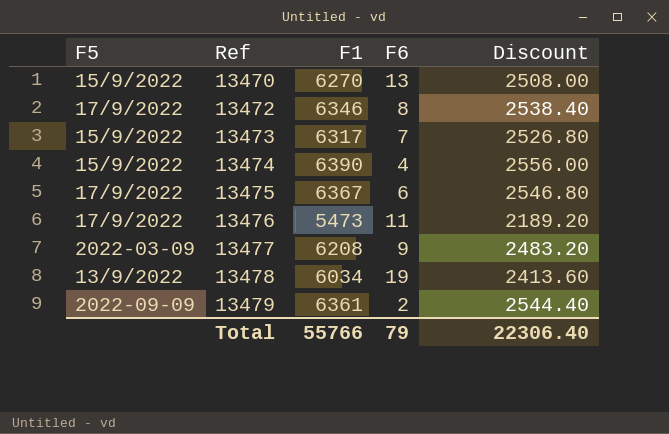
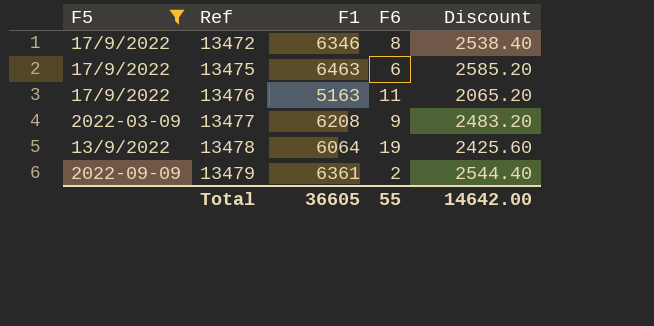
filter: none -> F5 != 15/9/2022
13475 | F1: 6367 -> 6463
13475 | Discount: 2546.80 -> 2585.20
13476 | F1: 5473 -> 5163
13476 | Discount: 2189.20 -> 2065.20
13478 | F1: 6034 -> 6064
13478 | Discount: 2413.60 -> 2425.60
Total | F1: 55766 -> 36605
Total | F6: 79 -> 55
Total | Discount: 22306.40 -> 14642.00

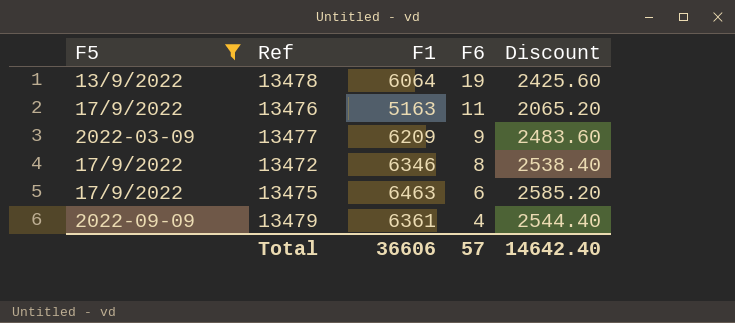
row order: Ref ascending -> F6 descending
13477 | F1: 6208 -> 6209
13477 | Discount: 2483.20 -> 2483.60
13479 | F6: 2 -> 4
Total | F1: 36605 -> 36606
Total | F6: 55 -> 57
Total | Discount: 14642.00 -> 14642.40

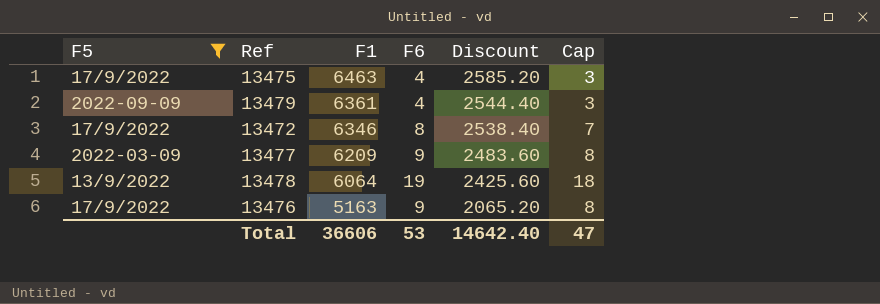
row order: F6 descending -> F1 descending
column Cap | formula: none -> [F6] - 1
13475 | F6: 6 -> 4
13476 | F6: 11 -> 9
Total | F6: 57 -> 53

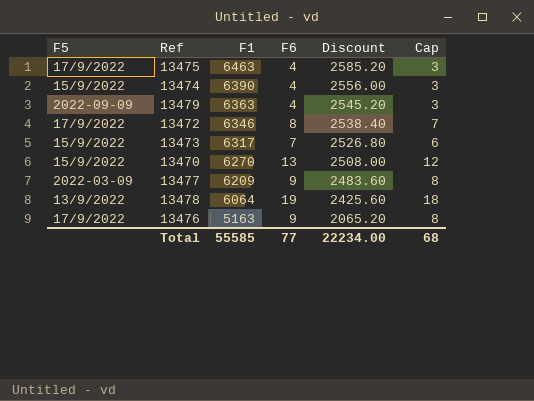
filter: F5 != 15/9/2022 -> none
13479 | F1: 6361 -> 6363
13479 | Discount: 2544.40 -> 2545.20
Total | F1: 36606 -> 55585
Total | F6: 53 -> 77
Total | Discount: 14642.40 -> 22234.00
Total | Cap: 47 -> 68

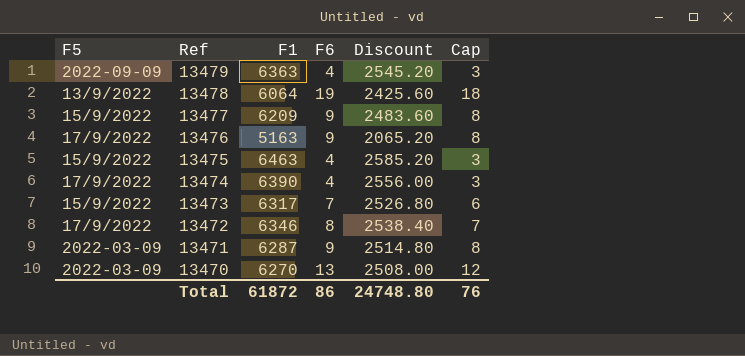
row order: F1 descending -> Ref descending
13477 | F5: 2022-03-09 -> 15/9/2022
13475 | F5: 17/9/2022 -> 15/9/2022
13474 | F5: 15/9/2022 -> 17/9/2022
row 13471: none -> 2022-03-09 | 6287 | 9 | 2514.80 | 8
13470 | F5: 15/9/2022 -> 2022-03-09
Total | F1: 55585 -> 61872
Total | F6: 77 -> 86
Total | Discount: 22234.00 -> 24748.80
Total | Cap: 68 -> 76

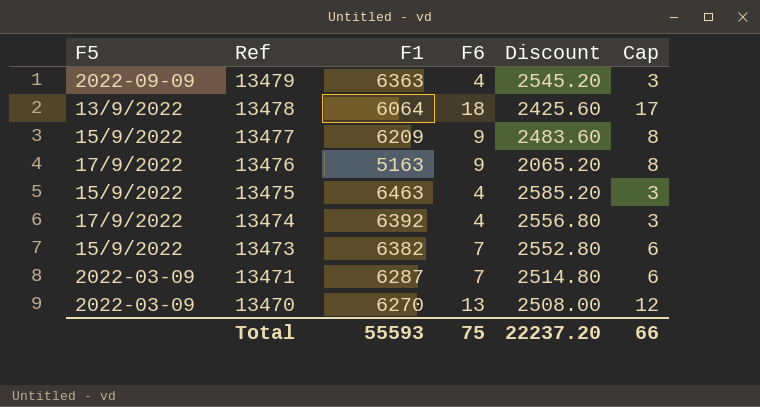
row 13472: 17/9/2022 | 6346 | 8 | 2538.40 | 7 -> none
13478 | F6: 19 -> 18
13478 | Cap: 18 -> 17
13474 | F1: 6390 -> 6392
13474 | Discount: 2556.00 -> 2556.80
13473 | F1: 6317 -> 6382
13473 | Discount: 2526.80 -> 2552.80
13471 | F6: 9 -> 7
13471 | Cap: 8 -> 6
Total | F1: 61872 -> 55593
Total | F6: 86 -> 75
Total | Discount: 24748.80 -> 22237.20
Total | Cap: 76 -> 66

